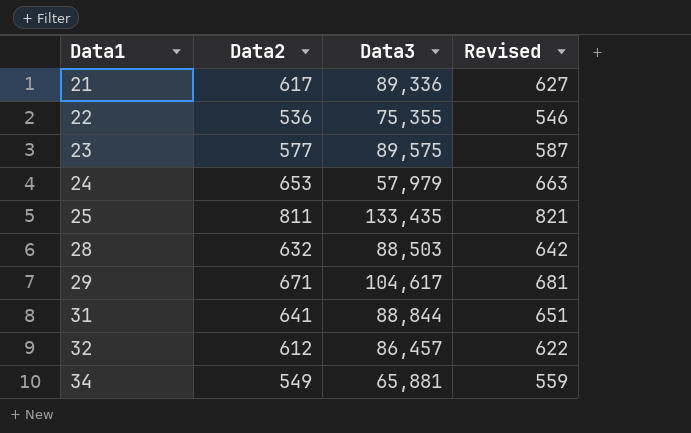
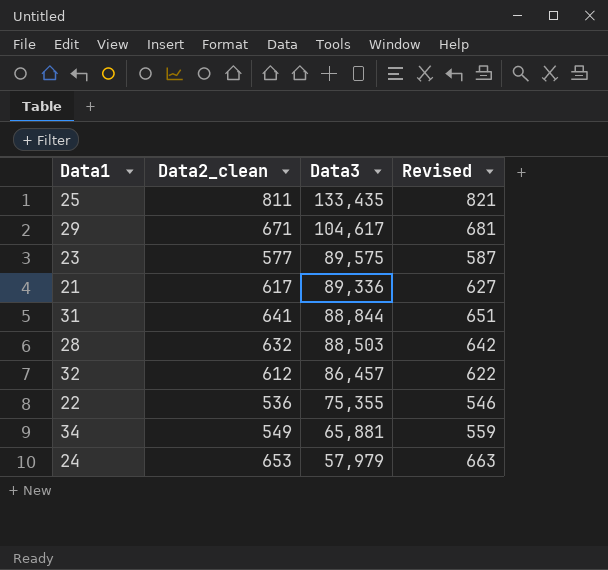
row order: Data1 ascending -> Data3 descending
column name: Data2 -> Data2_clean

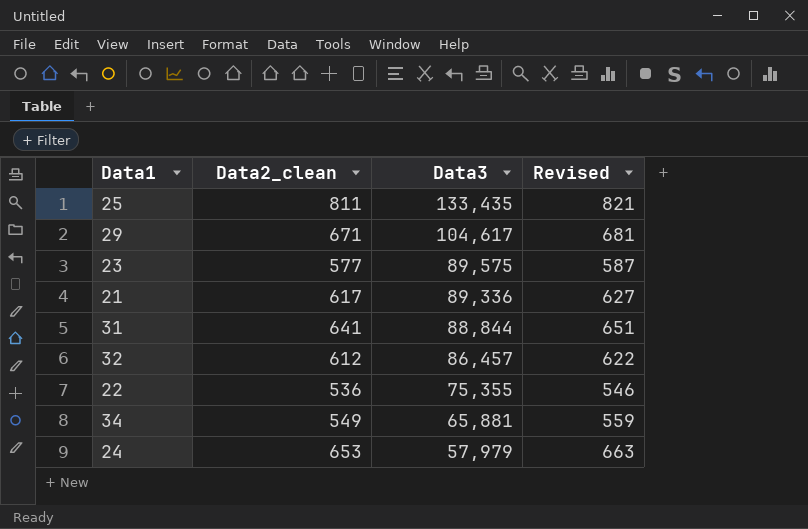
row 28: 632 | 88,503 | 642 -> none

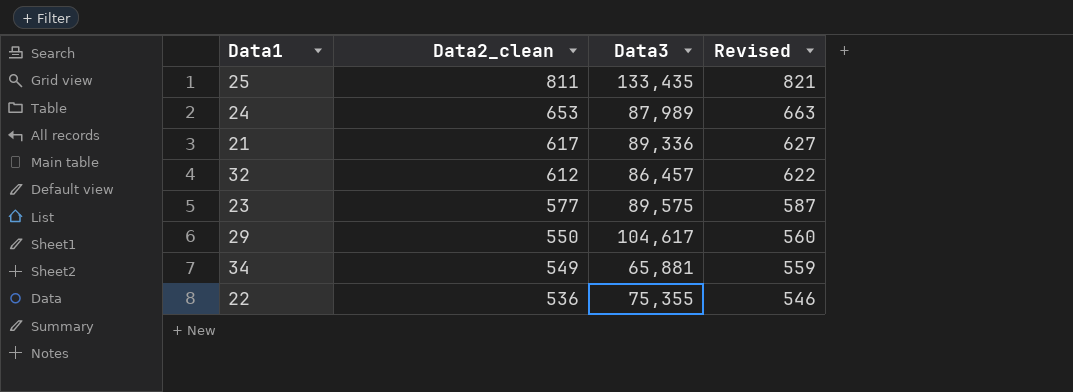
row order: Data3 descending -> Data2_clean descending
row 31: 641 | 88,844 | 651 -> none
24 | Data3: 57,979 -> 87,989
29 | Data2_clean: 671 -> 550
29 | Revised: 681 -> 560

